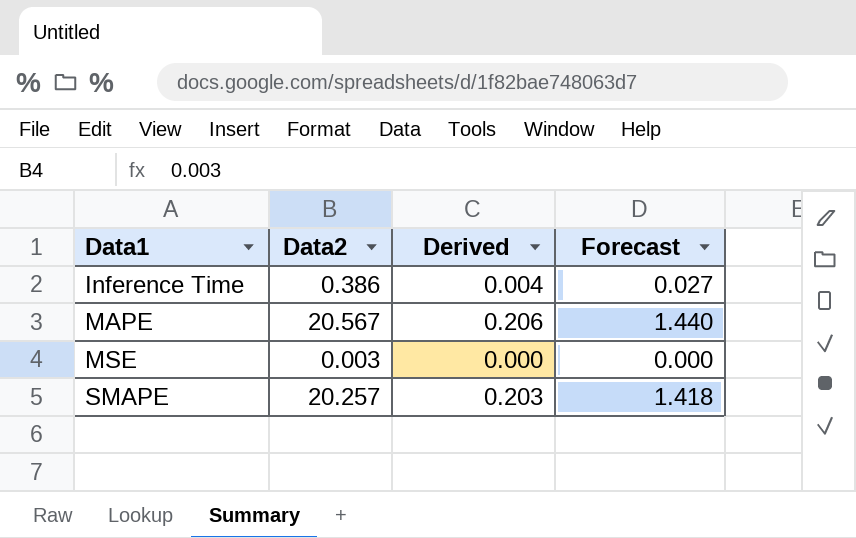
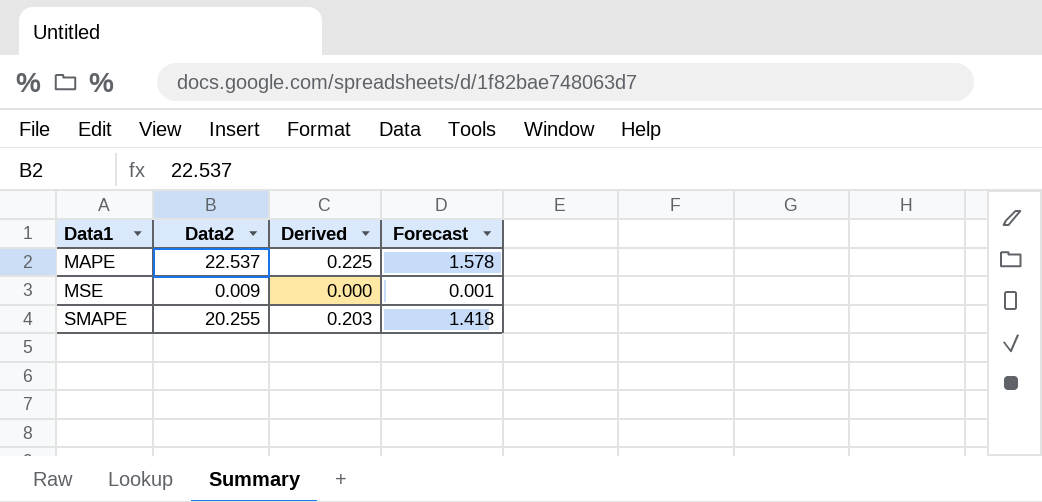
row Inference Time: 0.386 | 0.004 | 0.027 -> none
MAPE | Data2: 20.567 -> 22.537
MAPE | Derived: 0.206 -> 0.225
MAPE | Forecast: 1.440 -> 1.578
MSE | Data2: 0.003 -> 0.009
MSE | Forecast: 0.000 -> 0.001
SMAPE | Data2: 20.257 -> 20.255

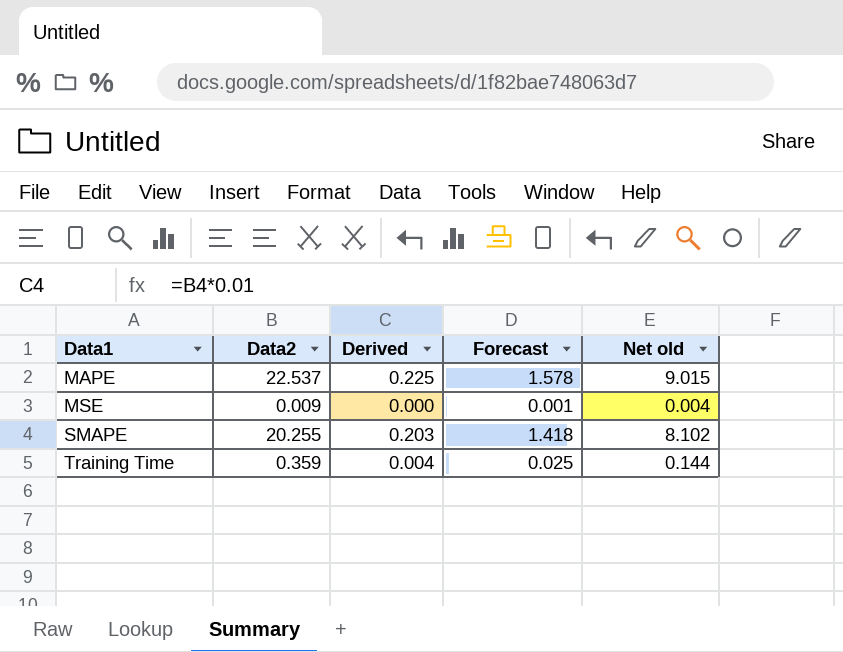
column Net old | formula: none -> [Data2] * 0.4
row Training Time: none -> 0.359 | 0.004 | 0.025 | 0.144

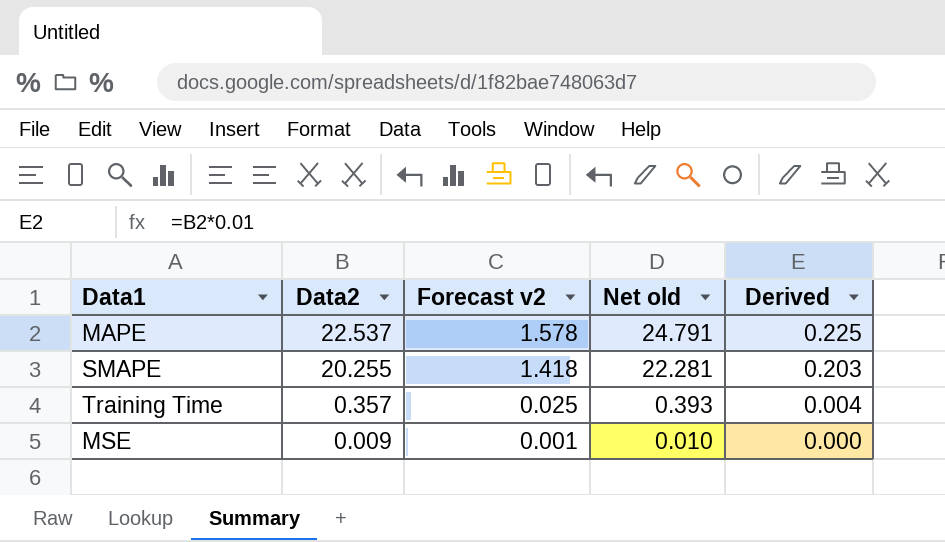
row order: Data1 ascending -> Data2 descending
column name: Forecast -> Forecast v2
column Net old | formula: [Data2] * 0.4 -> [Data2] * 1.1
column Derived | position: 3 -> 5
Training Time | Data2: 0.359 -> 0.357

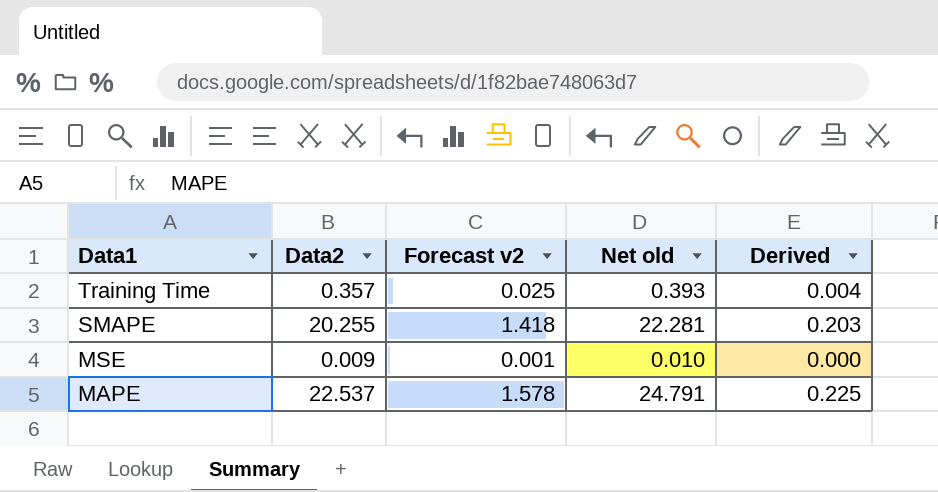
row order: Data2 descending -> Data1 descending

